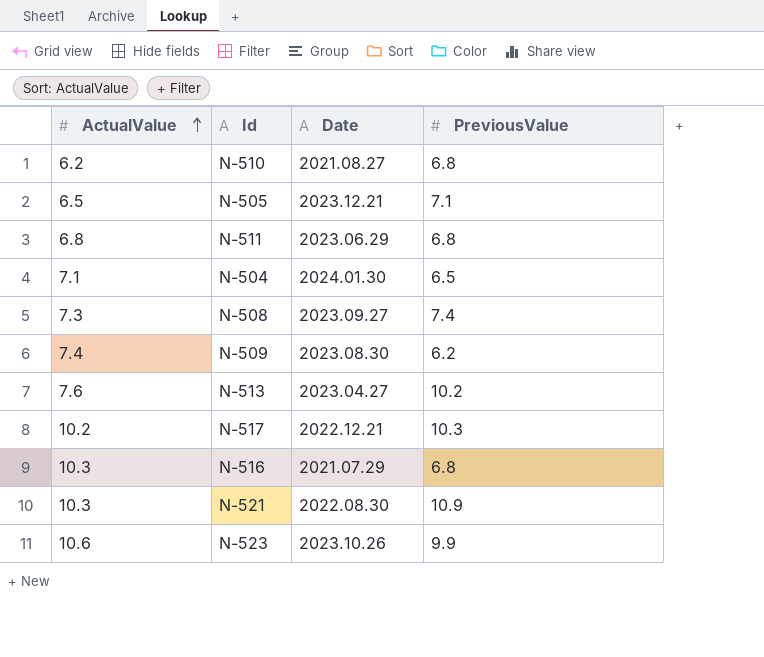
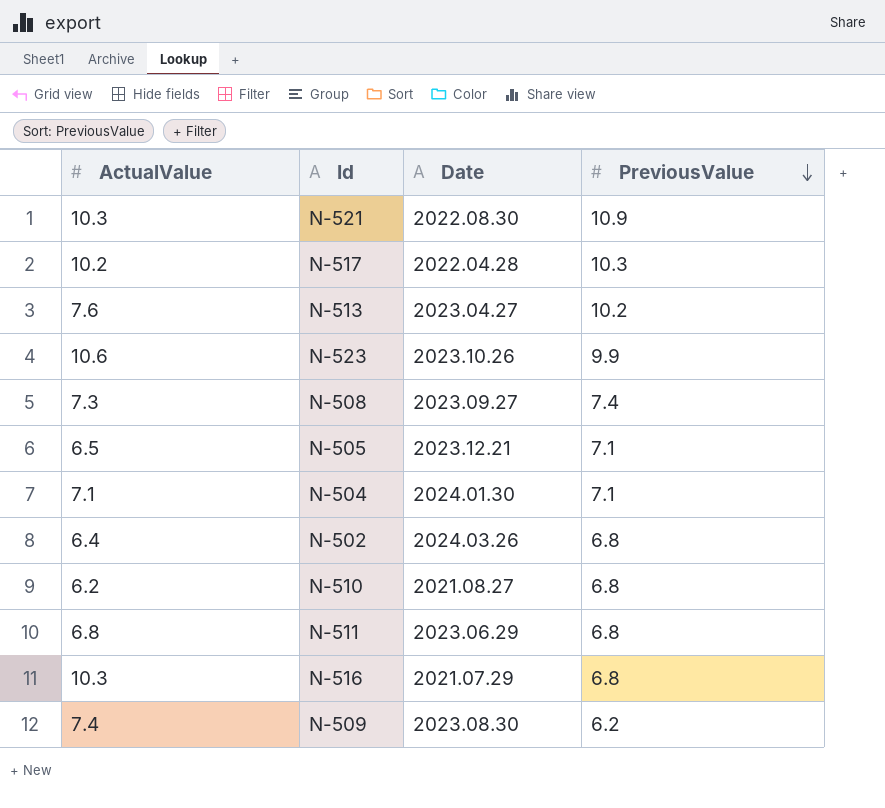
row order: ActualValue ascending -> PreviousValue descending
N-517 | Date: 2022.12.21 -> 2022.04.28
N-504 | PreviousValue: 6.5 -> 7.1
row N-502: none -> 6.4 | 2024.03.26 | 6.8

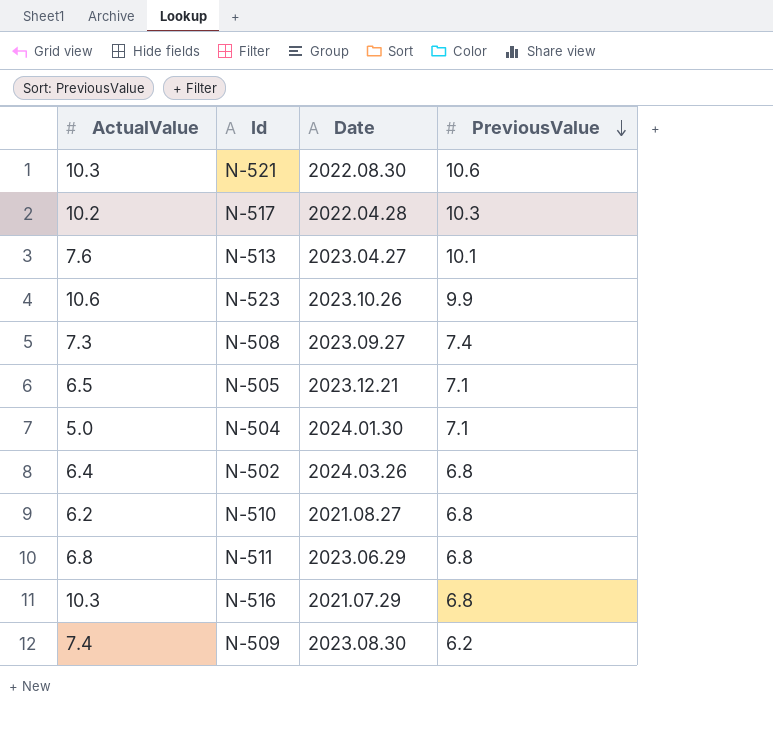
N-521 | PreviousValue: 10.9 -> 10.6
N-513 | PreviousValue: 10.2 -> 10.1
N-504 | ActualValue: 7.1 -> 5.0

